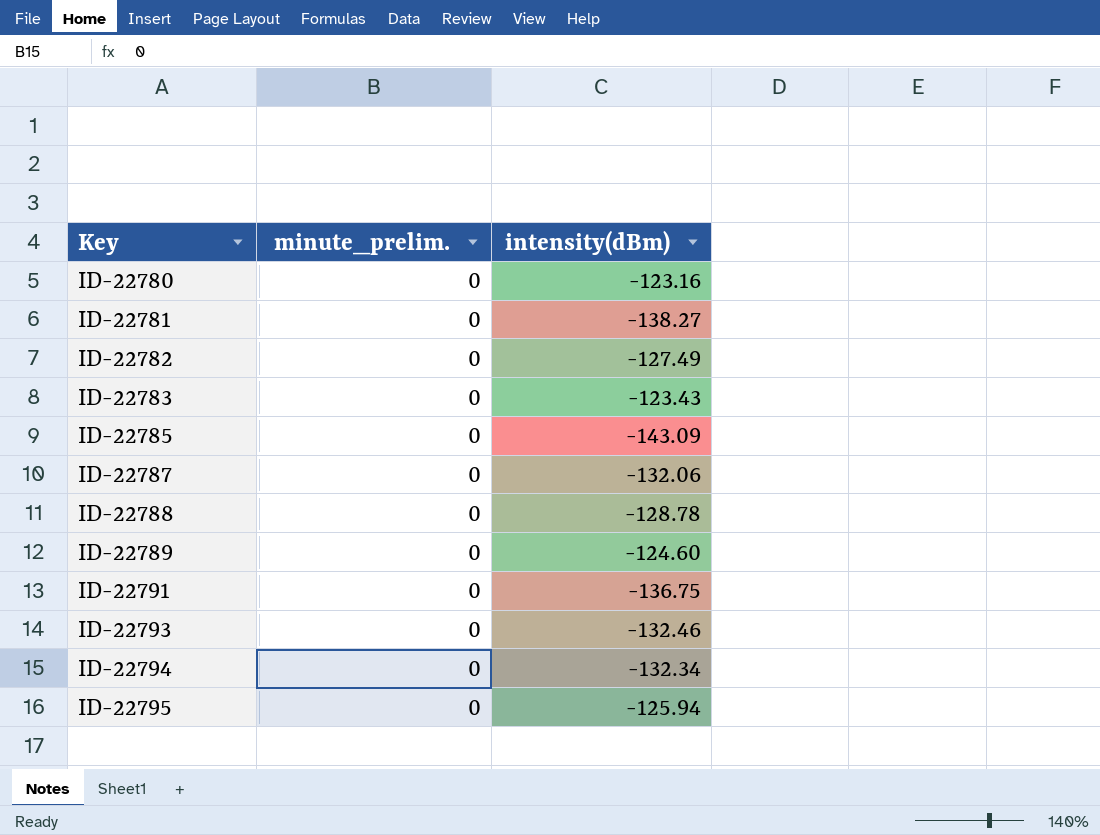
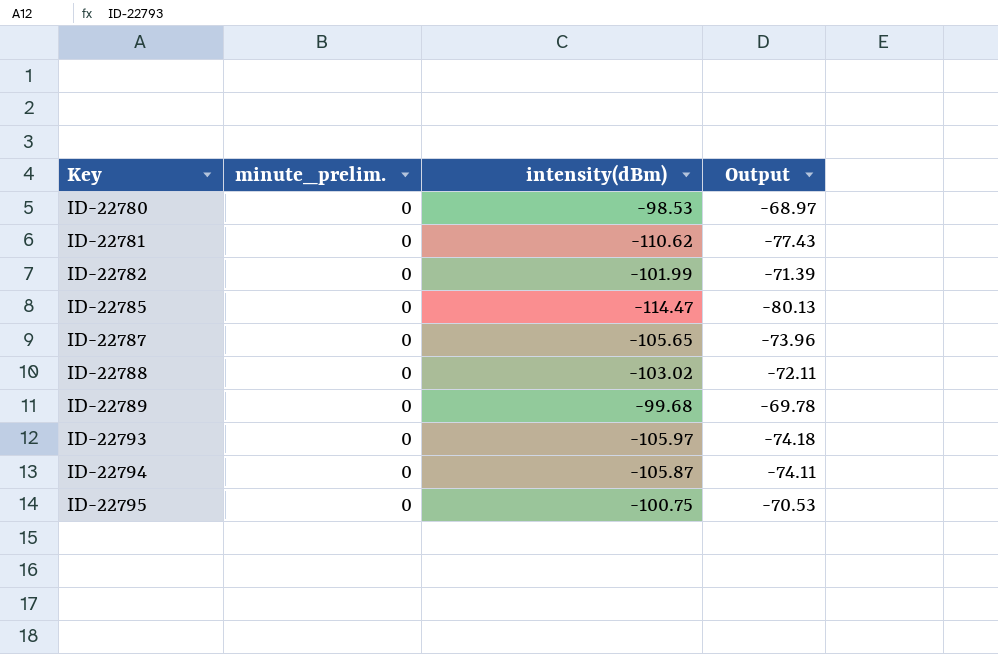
column Output | formula: none -> [intensity(dBm)] * 0.7
row ID-22783: 0 | -123.43 -> none
row ID-22791: 0 | -136.75 -> none
ID-22780 | intensity(dBm): -123.16 -> -98.53
ID-22781 | intensity(dBm): -138.27 -> -110.62
ID-22782 | intensity(dBm): -127.49 -> -101.99
ID-22785 | intensity(dBm): -143.09 -> -114.47
ID-22787 | intensity(dBm): -132.06 -> -105.65
ID-22788 | intensity(dBm): -128.78 -> -103.02
ID-22789 | intensity(dBm): -124.60 -> -99.68
ID-22793 | intensity(dBm): -132.46 -> -105.97
ID-22794 | intensity(dBm): -132.34 -> -105.87
ID-22795 | intensity(dBm): -125.94 -> -100.75

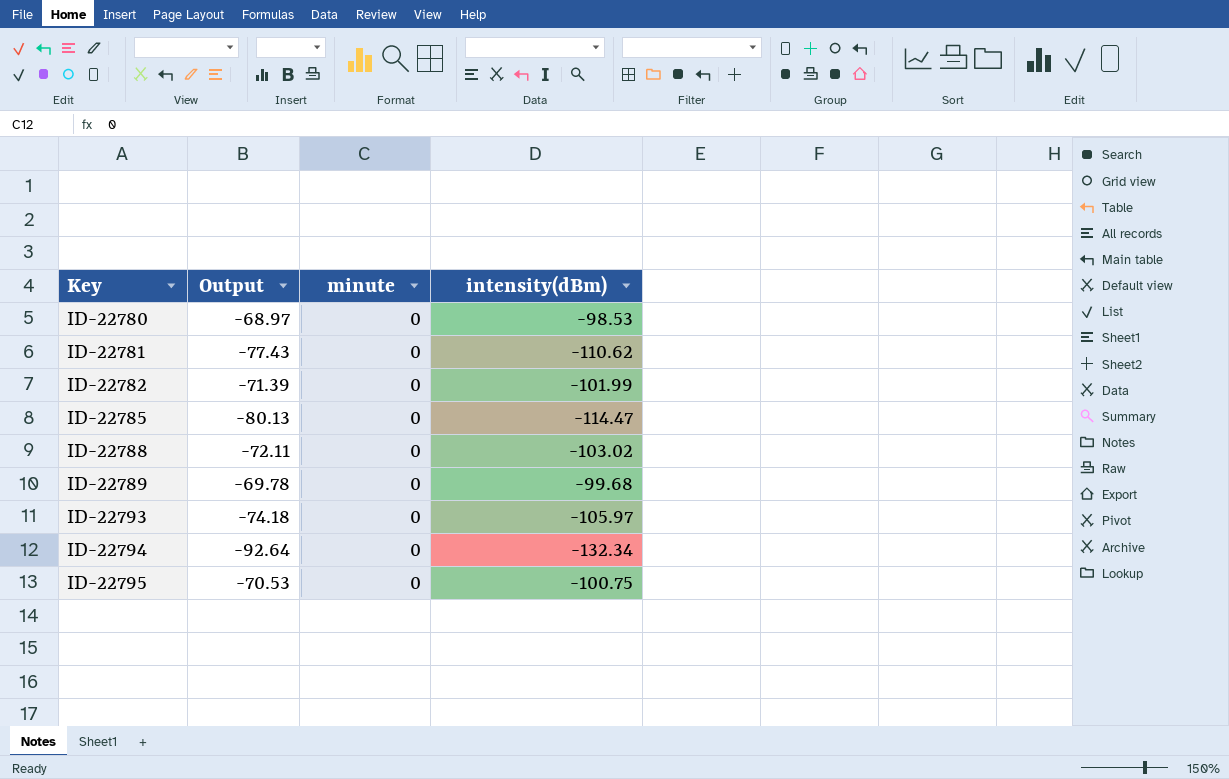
column Output | position: 4 -> 2
column name: minute_prelim. -> minute
row ID-22787: 0 | -105.65 | -73.96 -> none
ID-22794 | Output: -74.11 -> -92.64
ID-22794 | intensity(dBm): -105.87 -> -132.34

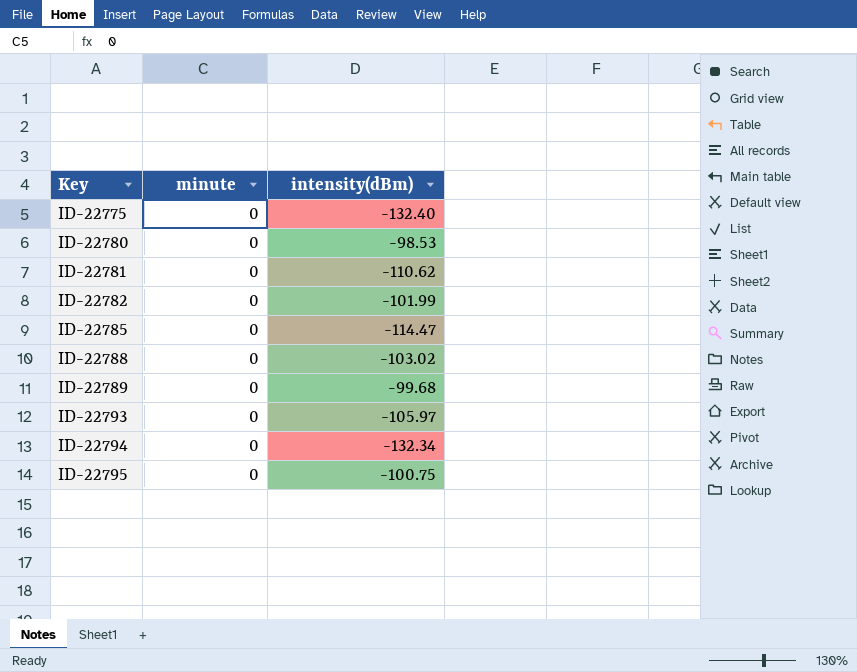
column Output | formula: [intensity(dBm)] * 0.7 -> none
row ID-22775: none -> 0 | -132.40

